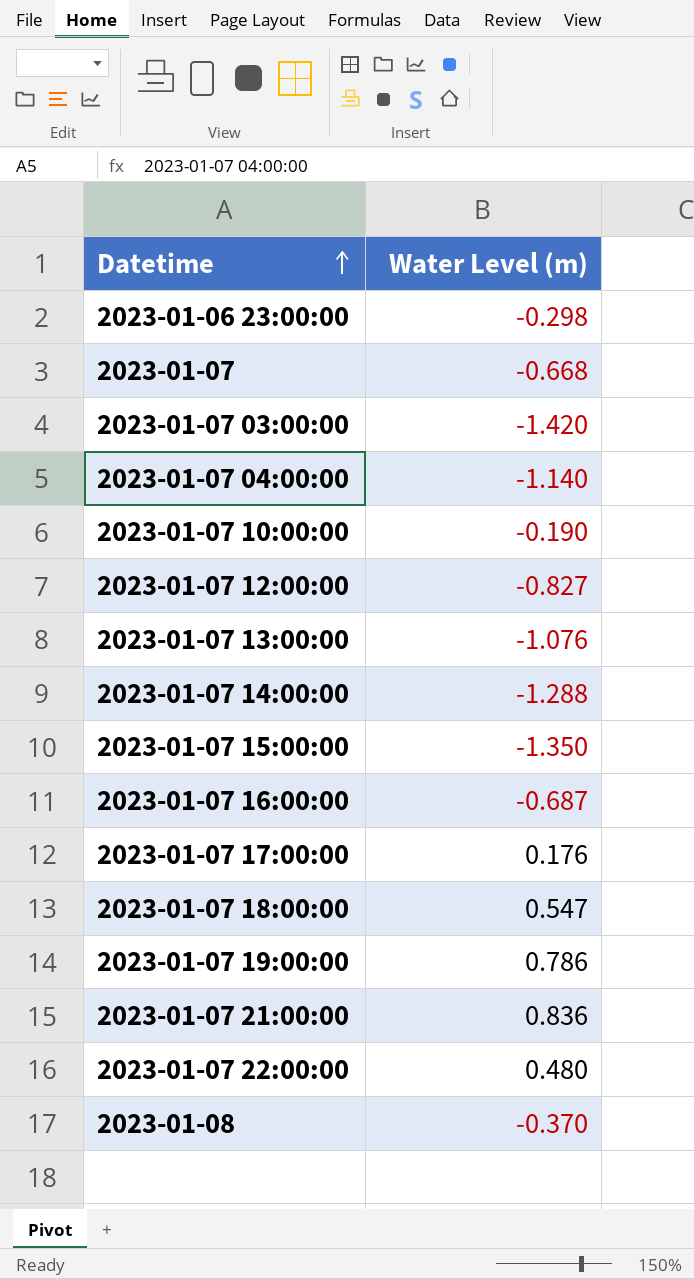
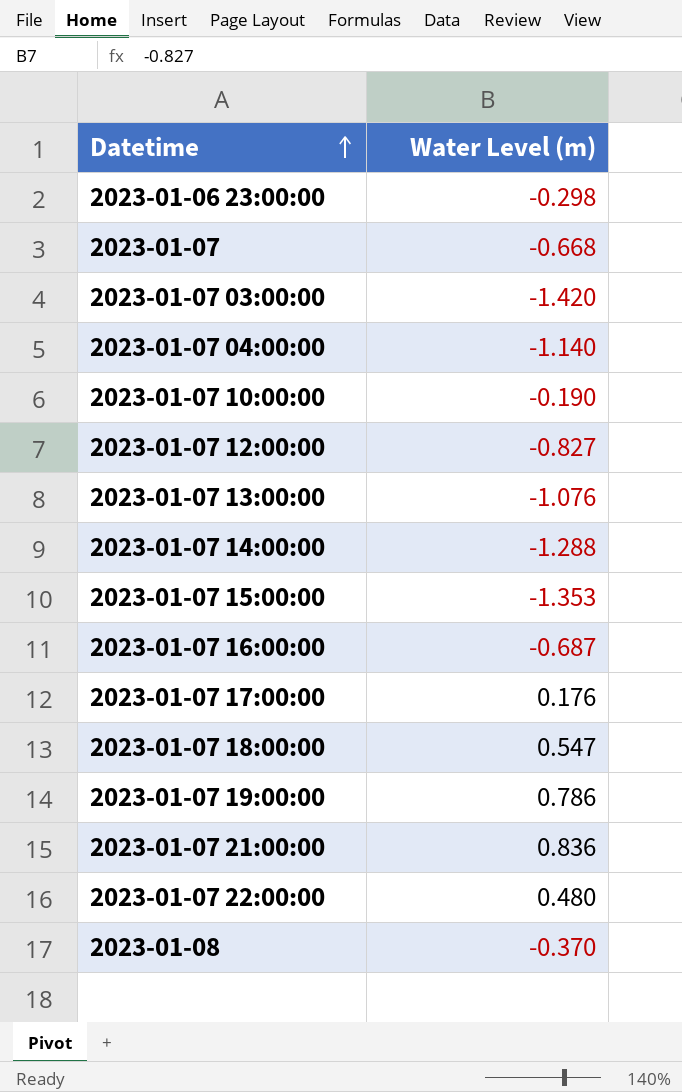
2023-01-07 15:00:00 | Water Level (m): -1.350 -> -1.353

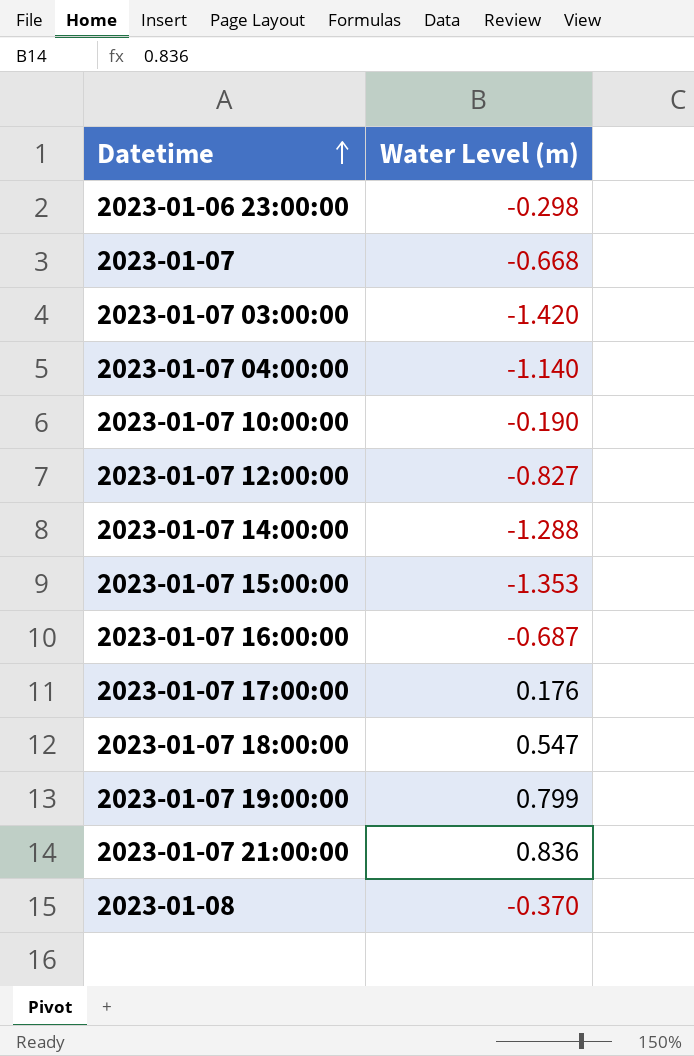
row 2023-01-07 13:00:00: -1.076 -> none
row 2023-01-07 22:00:00: 0.480 -> none
2023-01-07 19:00:00 | Water Level (m): 0.786 -> 0.799

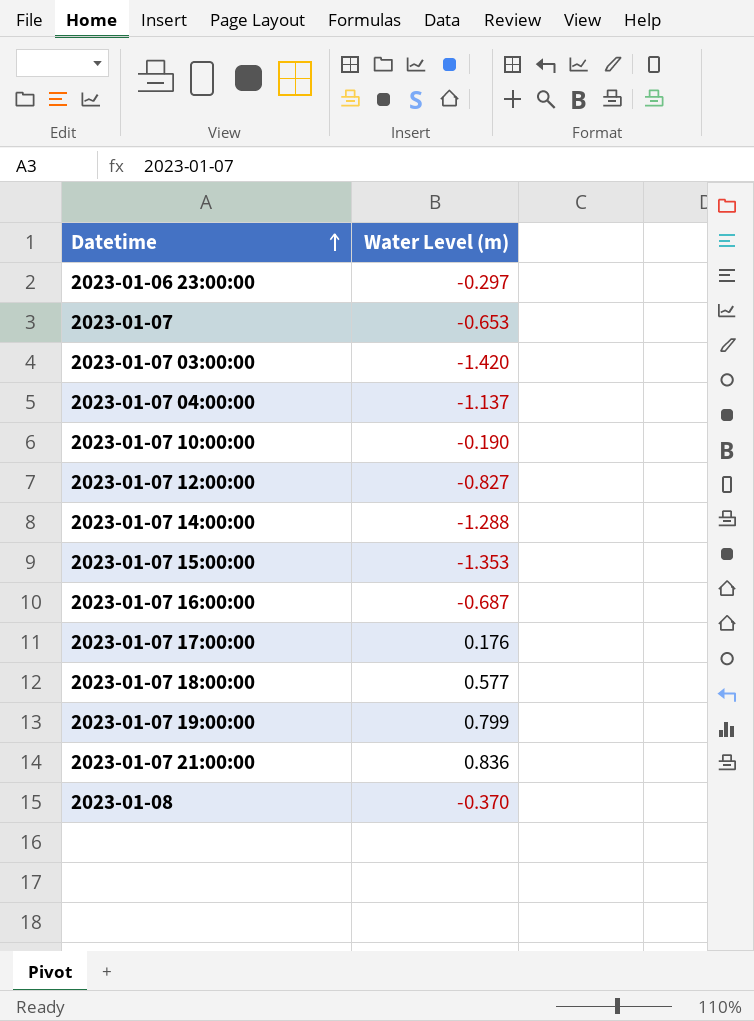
2023-01-06 23:00:00 | Water Level (m): -0.298 -> -0.297
2023-01-07 | Water Level (m): -0.668 -> -0.653
2023-01-07 04:00:00 | Water Level (m): -1.140 -> -1.137
2023-01-07 18:00:00 | Water Level (m): 0.547 -> 0.577

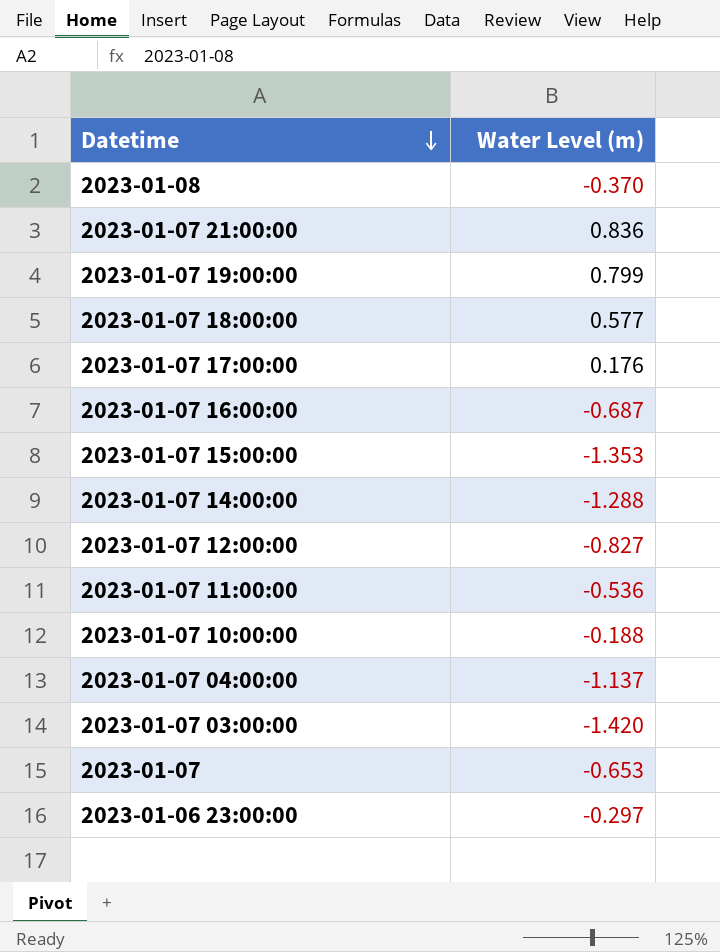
row order: Datetime ascending -> Datetime descending
row 2023-01-07 11:00:00: none -> -0.536
2023-01-07 10:00:00 | Water Level (m): -0.190 -> -0.188

